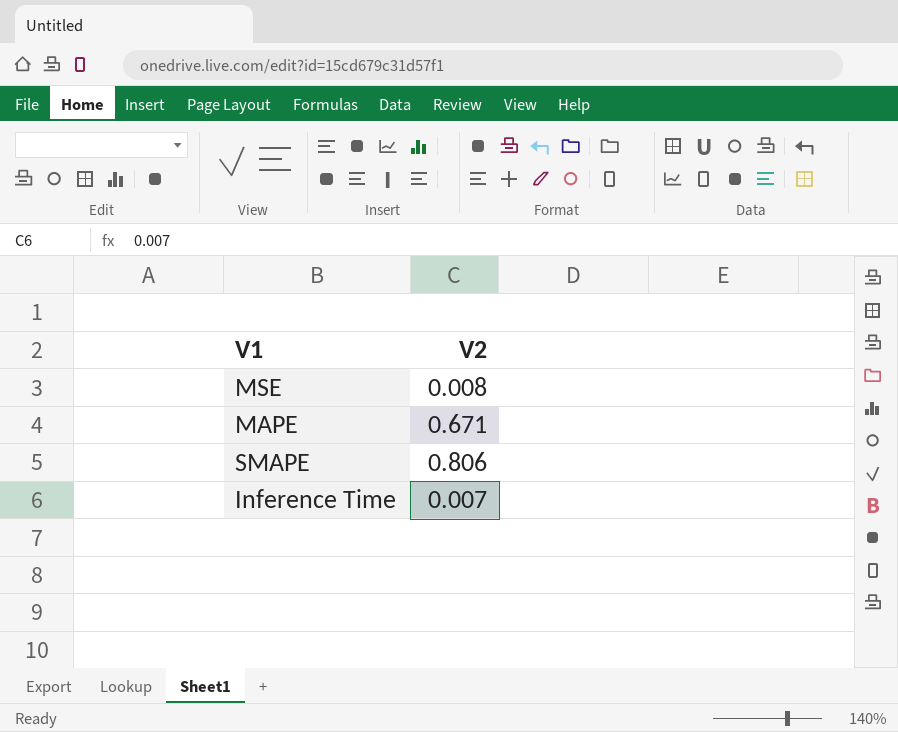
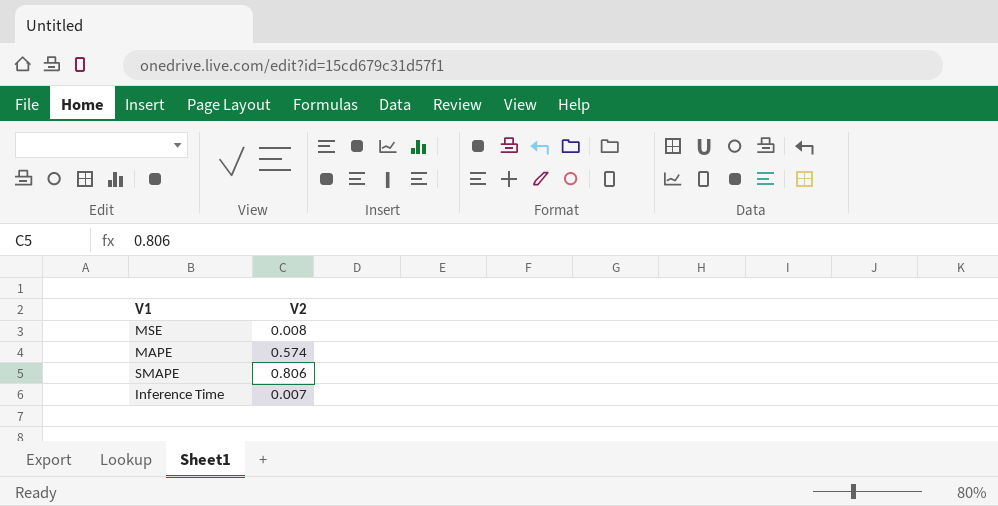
MAPE | V2: 0.671 -> 0.574

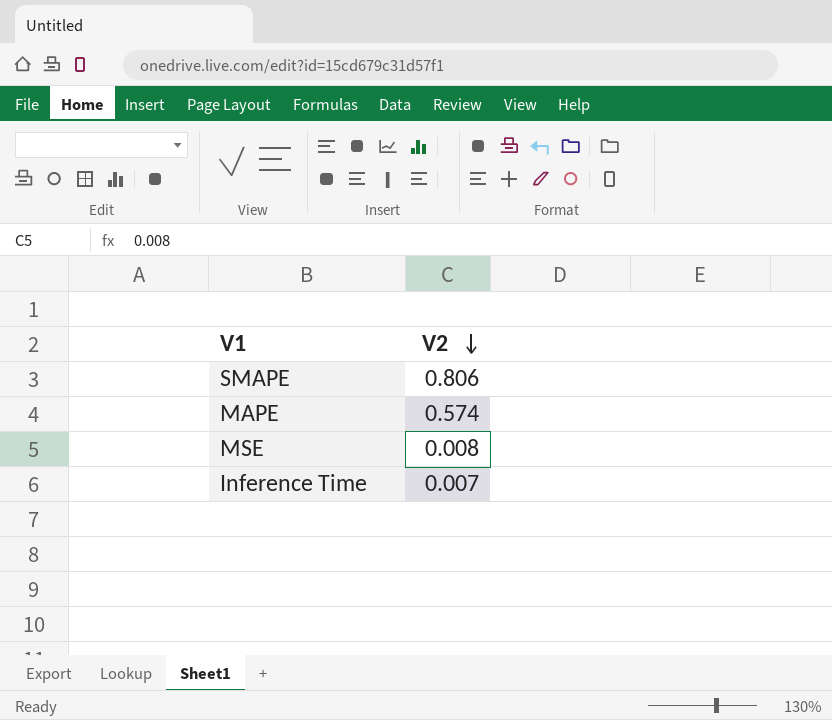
row order: none -> V2 descending

